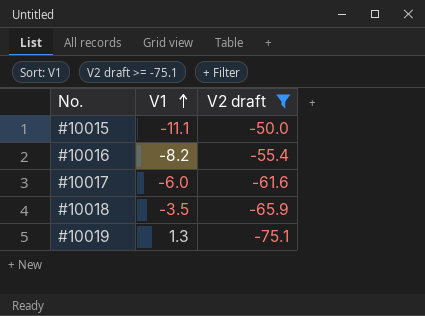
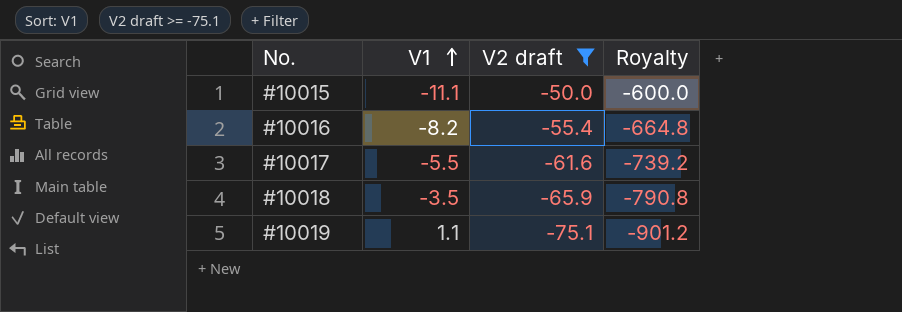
column Royalty | formula: none -> [V2 draft] * 12
#10017 | V1: -6.0 -> -5.5
#10019 | V1: 1.3 -> 1.1

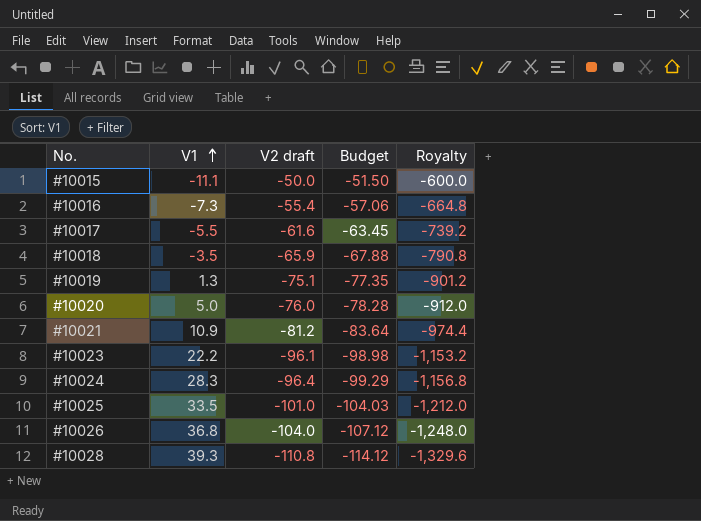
filter: V2 draft >= -75.1 -> none
column Budget | formula: none -> [V2 draft] * 1.03
#10016 | V1: -8.2 -> -7.3
#10019 | V1: 1.1 -> 1.3

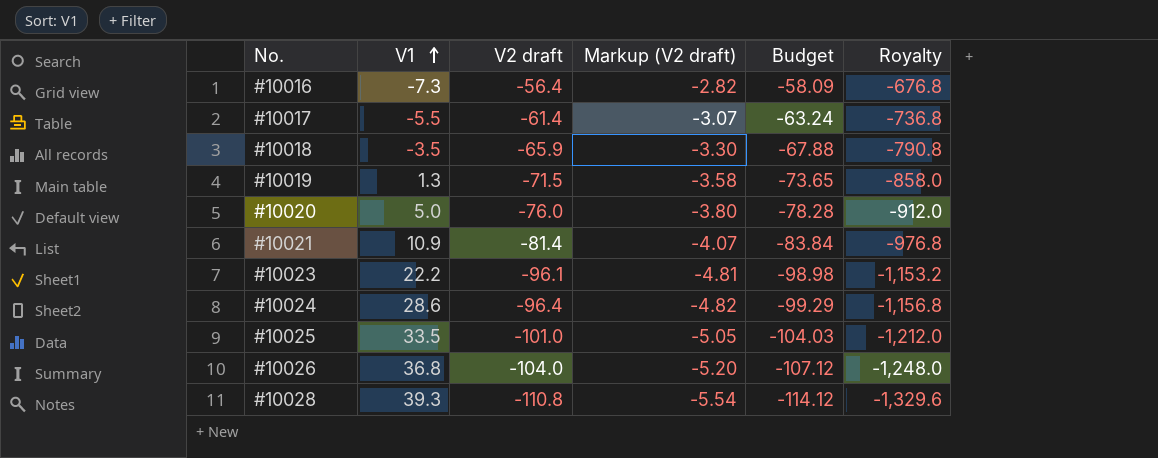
column Markup (V2 draft) | formula: none -> [V2 draft] * 0.05
row #10015: -11.1 | -50.0 | -51.50 | -600.0 -> none
#10016 | V2 draft: -55.4 -> -56.4
#10016 | Budget: -57.06 -> -58.09
#10016 | Royalty: -664.8 -> -676.8
#10017 | V2 draft: -61.6 -> -61.4
#10017 | Budget: -63.45 -> -63.24
#10017 | Royalty: -739.2 -> -736.8
#10019 | V2 draft: -75.1 -> -71.5
#10019 | Budget: -77.35 -> -73.65
#10019 | Royalty: -901.2 -> -858.0
#10021 | V2 draft: -81.2 -> -81.4
#10021 | Budget: -83.64 -> -83.84
#10021 | Royalty: -974.4 -> -976.8
#10024 | V1: 28.3 -> 28.6

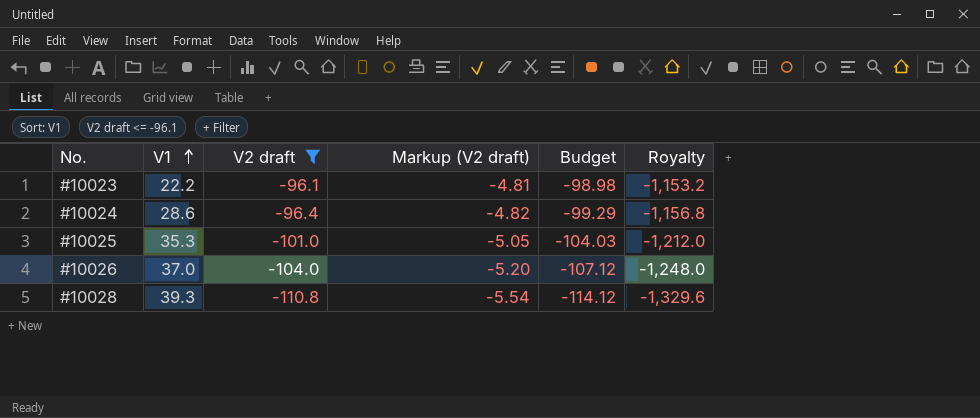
filter: none -> V2 draft <= -96.1
#10025 | V1: 33.5 -> 35.3
#10026 | V1: 36.8 -> 37.0

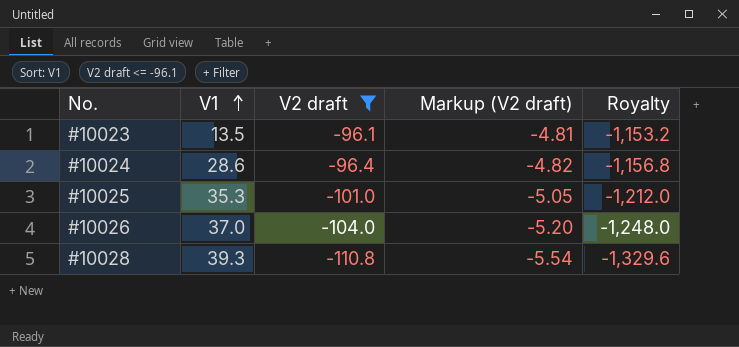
column Budget | formula: [V2 draft] * 1.03 -> none
#10023 | V1: 22.2 -> 13.5

